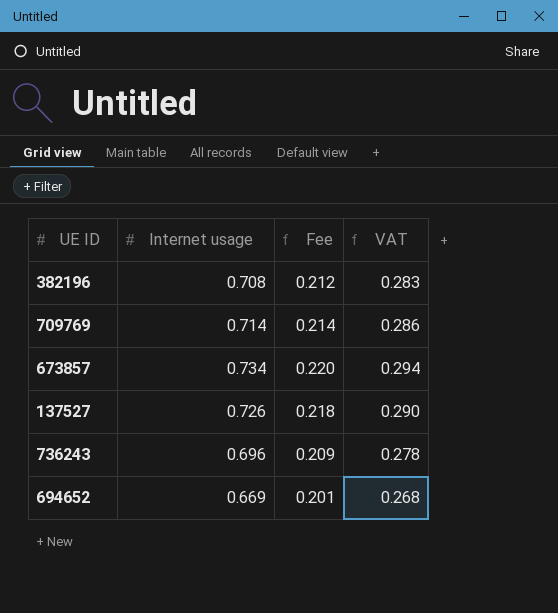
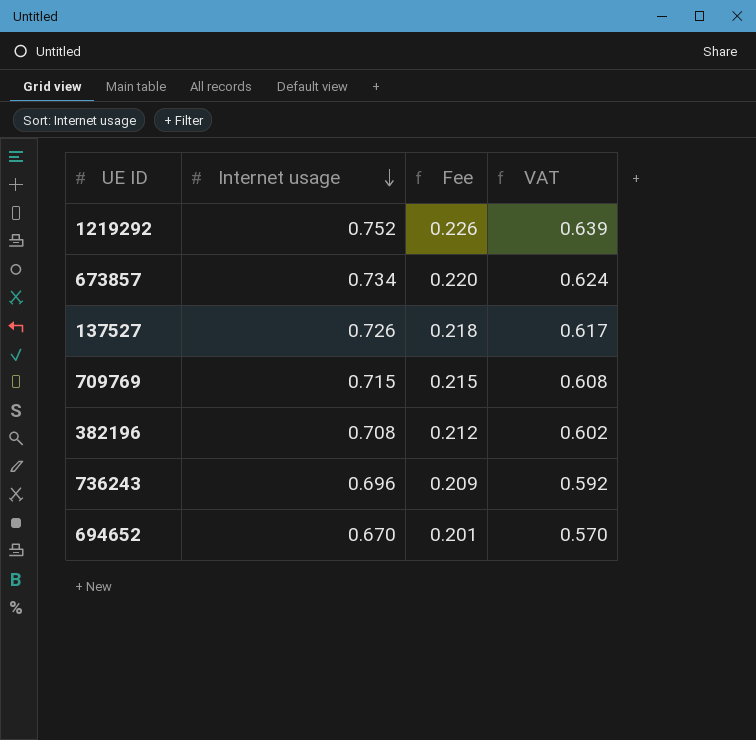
row order: none -> Internet usage descending
column VAT | formula: [Internet usage] * 0.4 -> [Internet usage] * 0.85
row 1219292: none -> 0.752 | 0.226 | 0.639
709769 | Internet usage: 0.714 -> 0.715
709769 | Fee: 0.214 -> 0.215
694652 | Internet usage: 0.669 -> 0.670

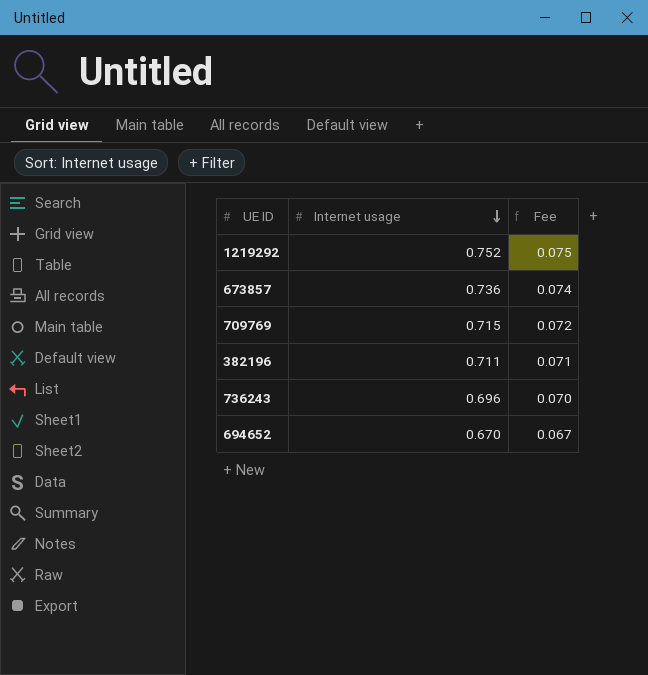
column VAT | formula: [Internet usage] * 0.85 -> none
column Fee | formula: [Internet usage] * 0.3 -> [Internet usage] * 0.1
row 137527: 0.726 | 0.218 | 0.617 -> none
673857 | Internet usage: 0.734 -> 0.736
382196 | Internet usage: 0.708 -> 0.711

